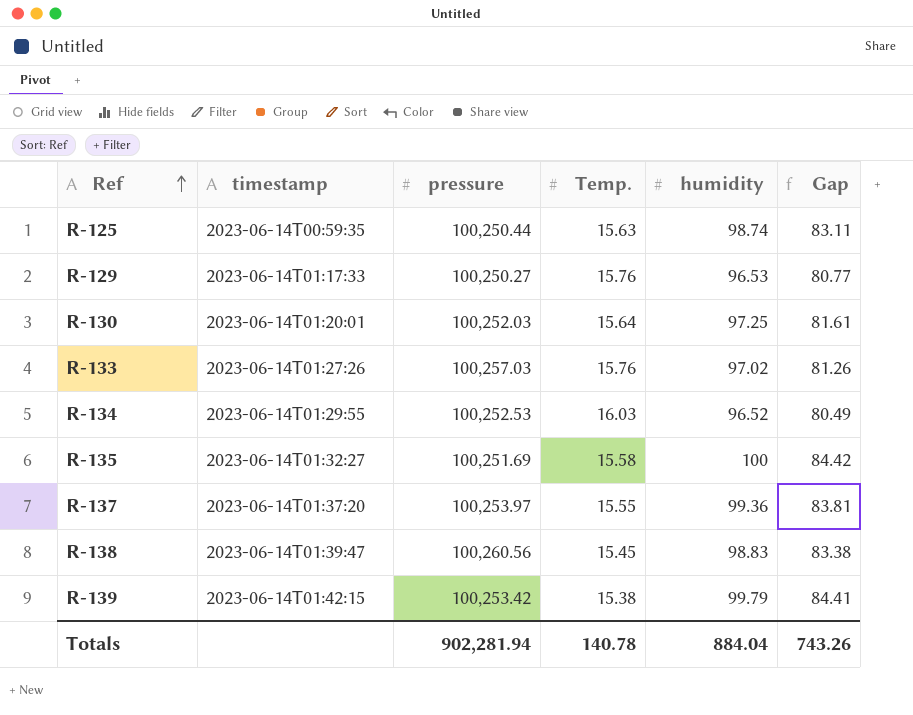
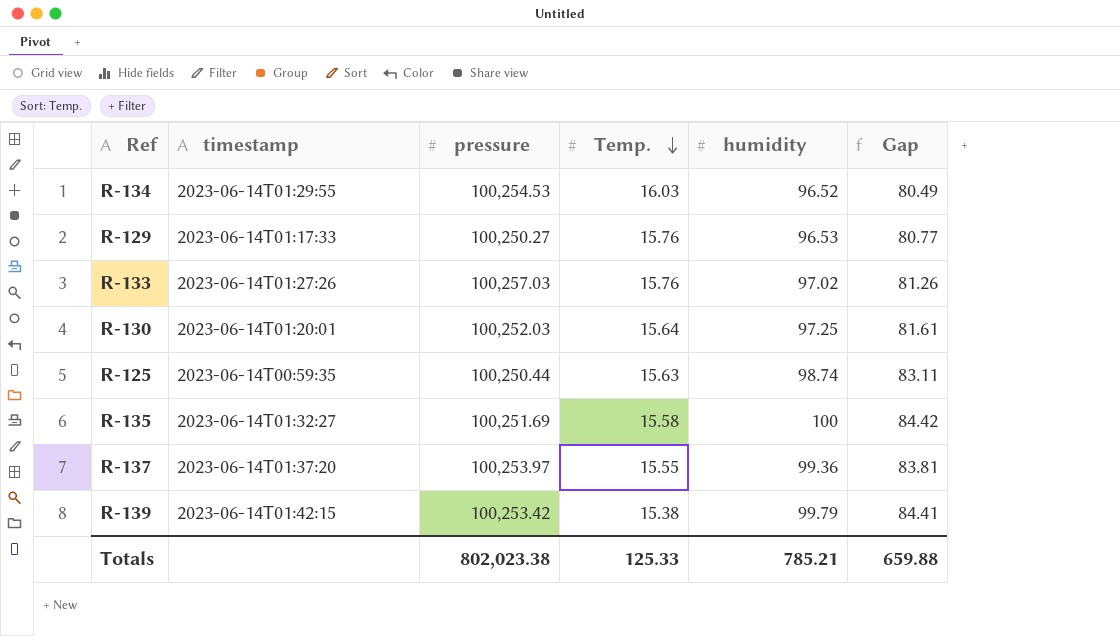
row order: Ref ascending -> Temp. descending
row R-138: 2023-06-14T01:39:47 | 100,260.56 | 15.45 | 98.83 | 83.38 -> none
R-134 | pressure: 100,252.53 -> 100,254.53
Totals | pressure: 902,281.94 -> 802,023.38
Totals | Temp.: 140.78 -> 125.33
Totals | humidity: 884.04 -> 785.21
Totals | Gap: 743.26 -> 659.88

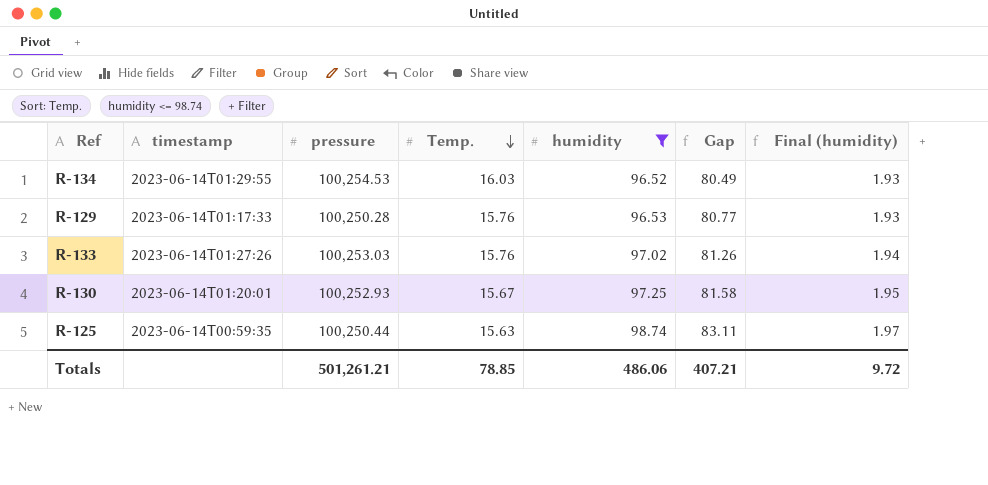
filter: none -> humidity <= 98.74
column Final (humidity) | formula: none -> [humidity] * 0.02
R-129 | pressure: 100,250.27 -> 100,250.28
R-133 | pressure: 100,257.03 -> 100,253.03
R-130 | pressure: 100,252.03 -> 100,252.93
R-130 | Temp.: 15.64 -> 15.67
R-130 | Gap: 81.61 -> 81.58
Totals | pressure: 802,023.38 -> 501,261.21
Totals | Temp.: 125.33 -> 78.85
Totals | humidity: 785.21 -> 486.06
Totals | Gap: 659.88 -> 407.21

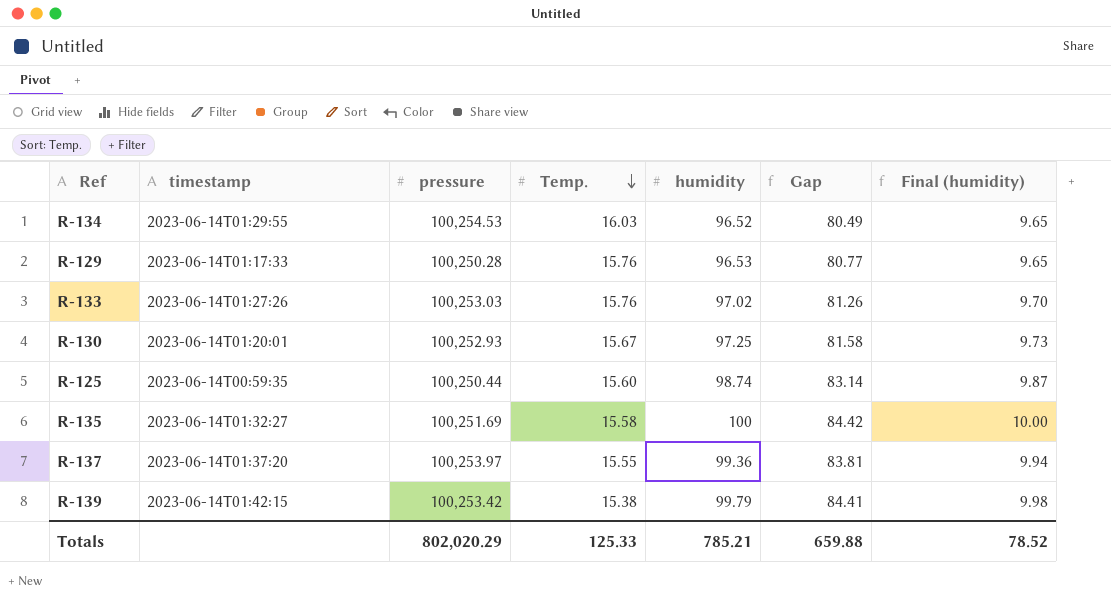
filter: humidity <= 98.74 -> none
column Final (humidity) | formula: [humidity] * 0.02 -> [humidity] * 0.1
R-125 | Temp.: 15.63 -> 15.60
R-125 | Gap: 83.11 -> 83.14
Totals | pressure: 501,261.21 -> 802,020.29
Totals | Temp.: 78.85 -> 125.33
Totals | humidity: 486.06 -> 785.21
Totals | Gap: 407.21 -> 659.88
Totals | Final (humidity): 9.72 -> 78.52

